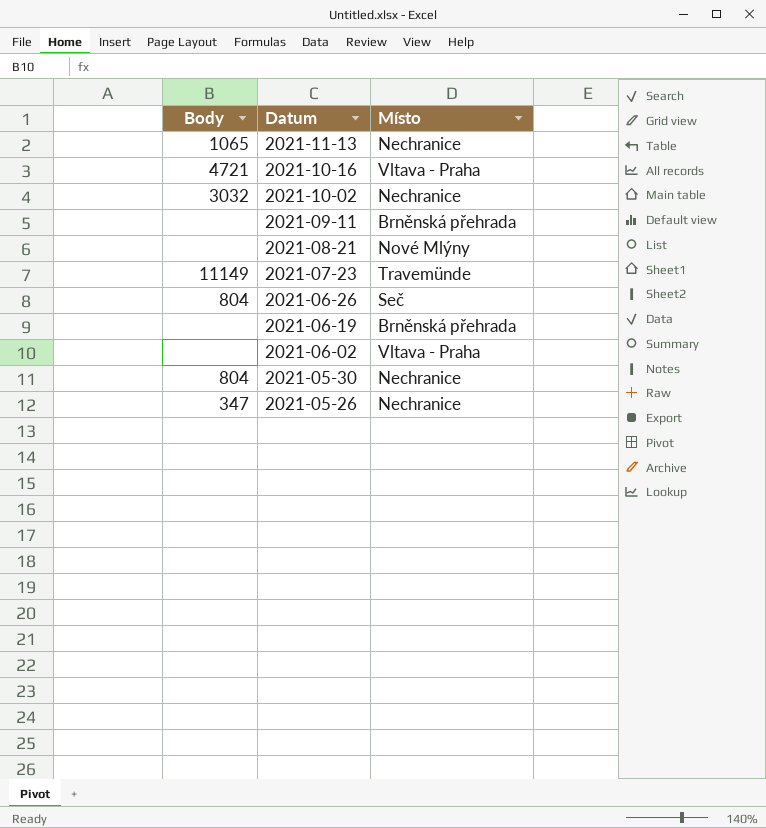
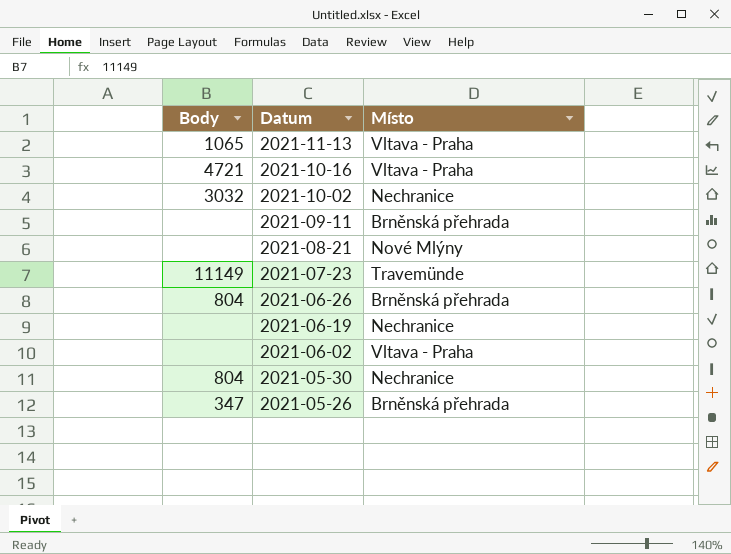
2021-11-13 | Místo: Nechranice -> Vltava - Praha
2021-06-26 | Místo: Seč -> Brněnská přehrada
2021-06-19 | Místo: Brněnská přehrada -> Nechranice
2021-05-26 | Místo: Nechranice -> Brněnská přehrada

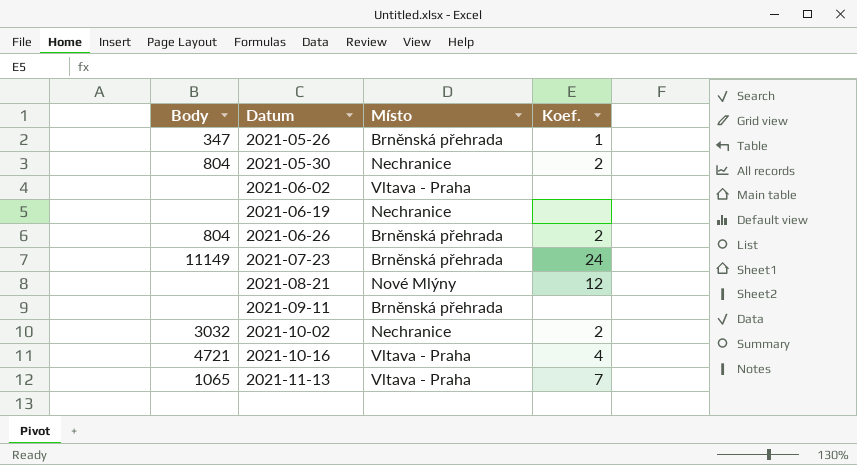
row order: Datum descending -> Datum ascending
column Koef. | position: none -> 4
2021-07-23 | Místo: Travemünde -> Brněnská přehrada

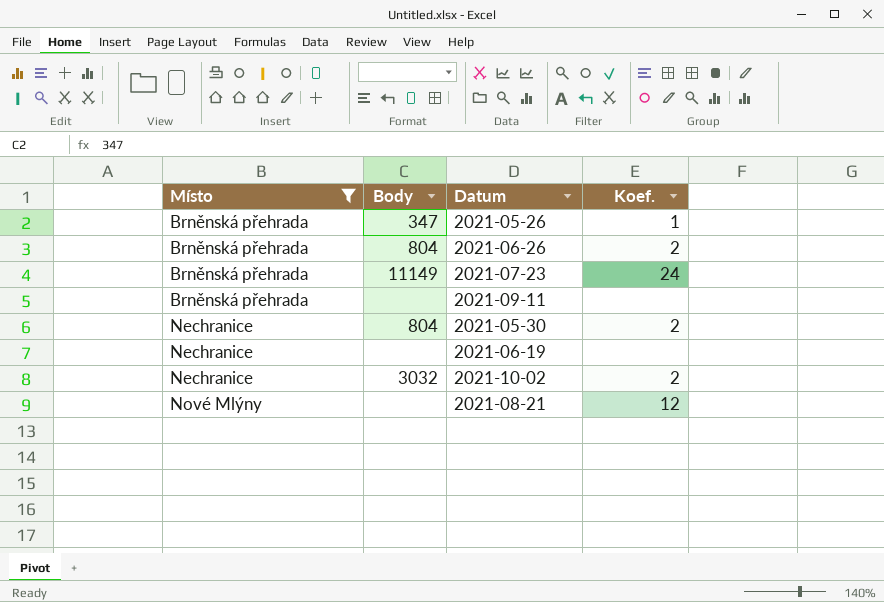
filter: none -> Místo != Vltava - Praha
row order: Datum ascending -> Místo ascending
column Místo | position: 3 -> 1

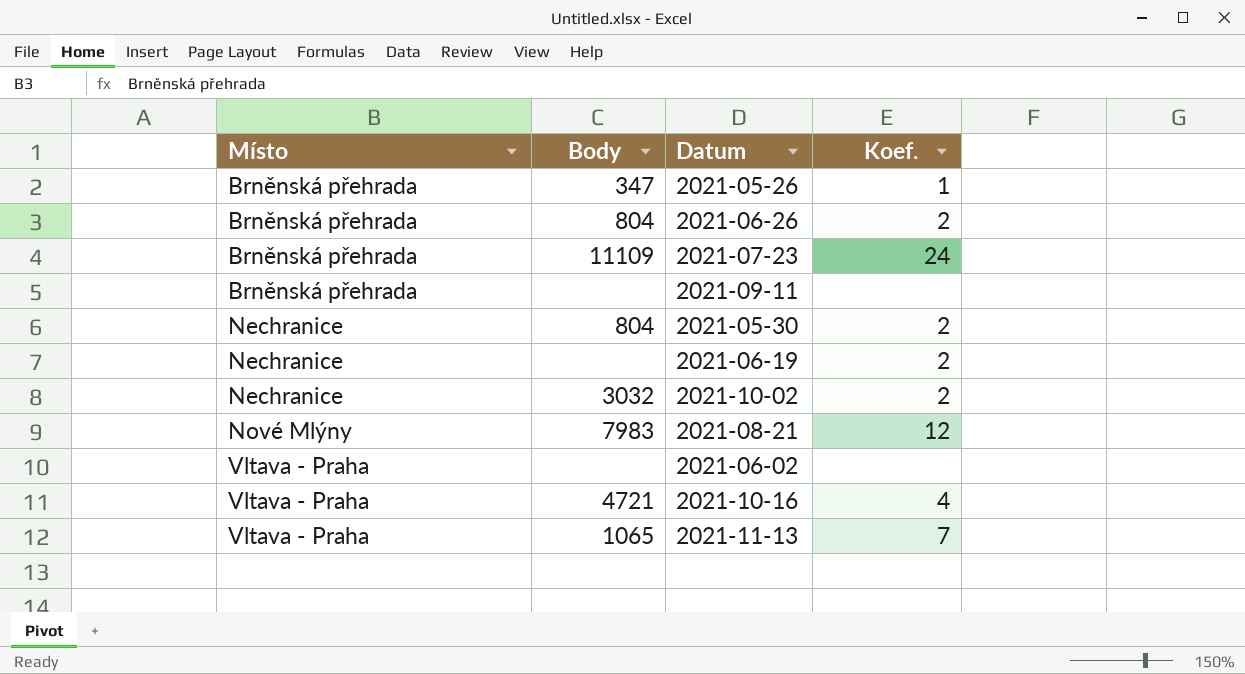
filter: Místo != Vltava - Praha -> none
2021-07-23 | Body: 11149 -> 11109
2021-06-19 | Koef.: none -> 2
2021-08-21 | Body: none -> 7983

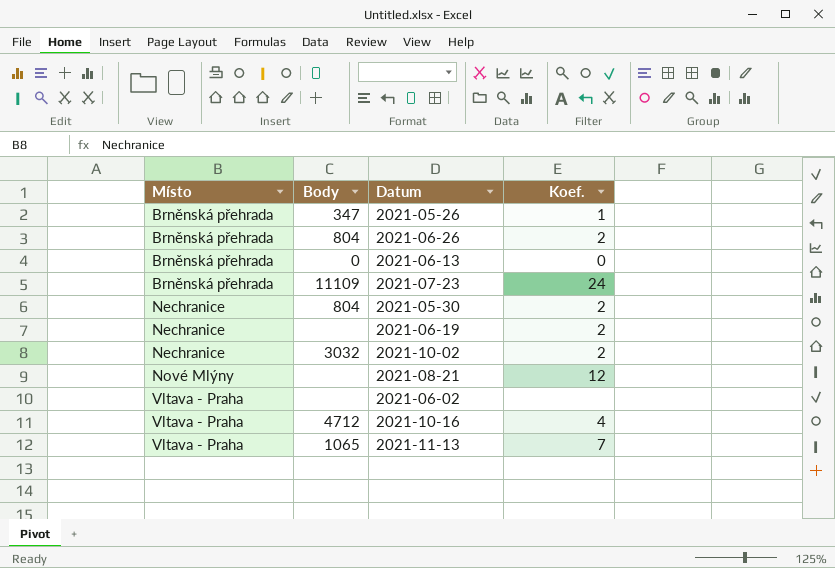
row 2021-09-11: Brněnská přehrada | none | none -> none
row 2021-06-13: none -> Brněnská přehrada | 0 | 0
2021-08-21 | Body: 7983 -> none
2021-10-16 | Body: 4721 -> 4712

